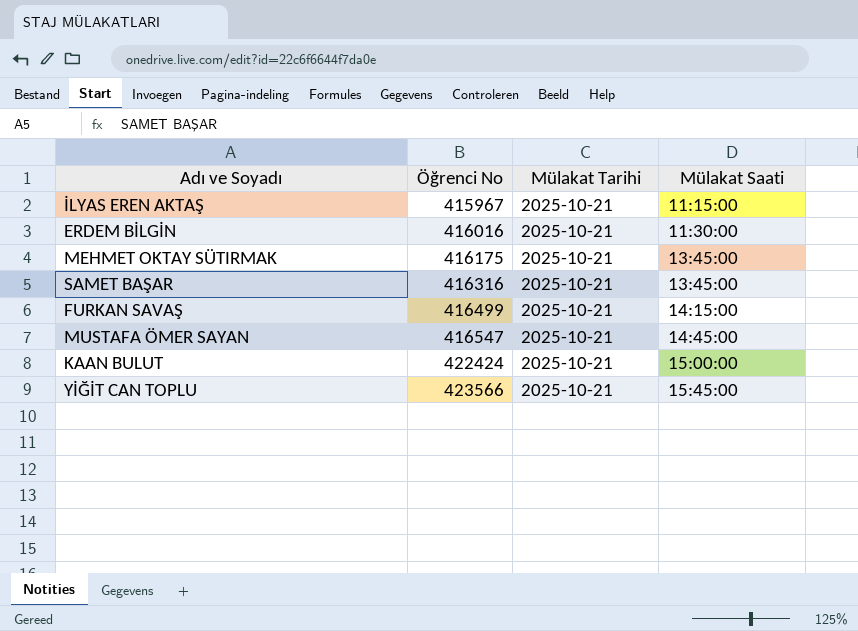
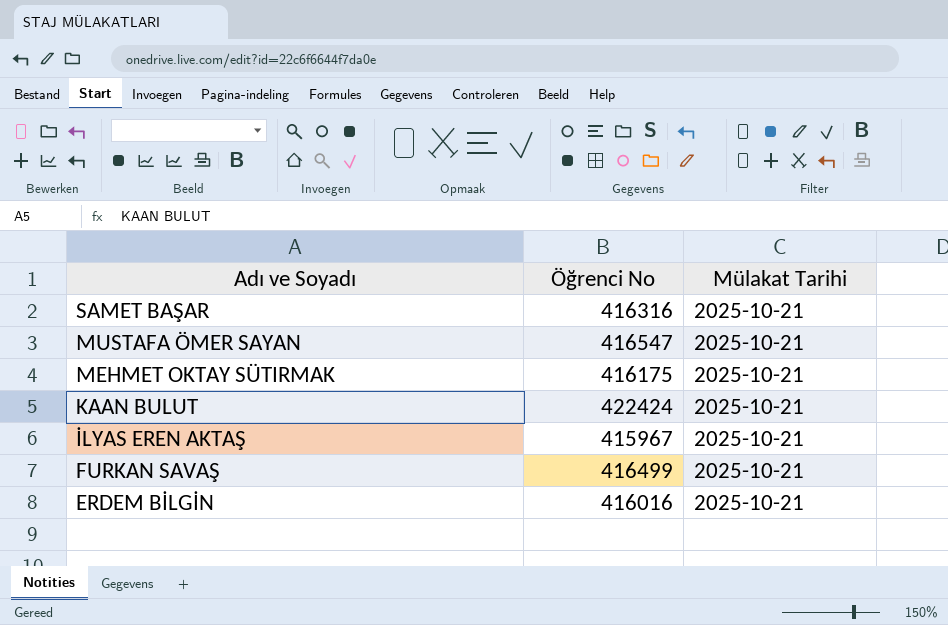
row order: Öğrenci No ascending -> Adı ve Soyadı descending
column Mülakat Saati | position: 4 -> none
row YİĞİT CAN TOPLU: 423566 | 2025-10-21 | 15:45:00 -> none

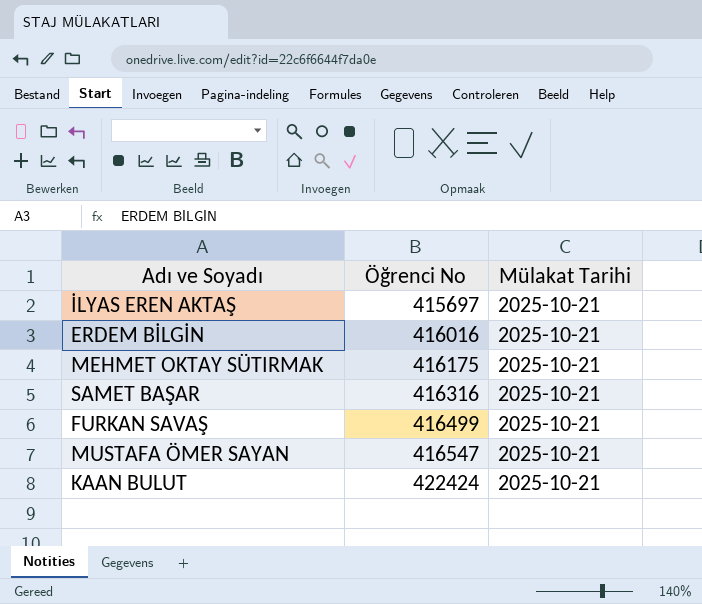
row order: Adı ve Soyadı descending -> Öğrenci No ascending
İLYAS EREN AKTAŞ | Öğrenci No: 415967 -> 415697

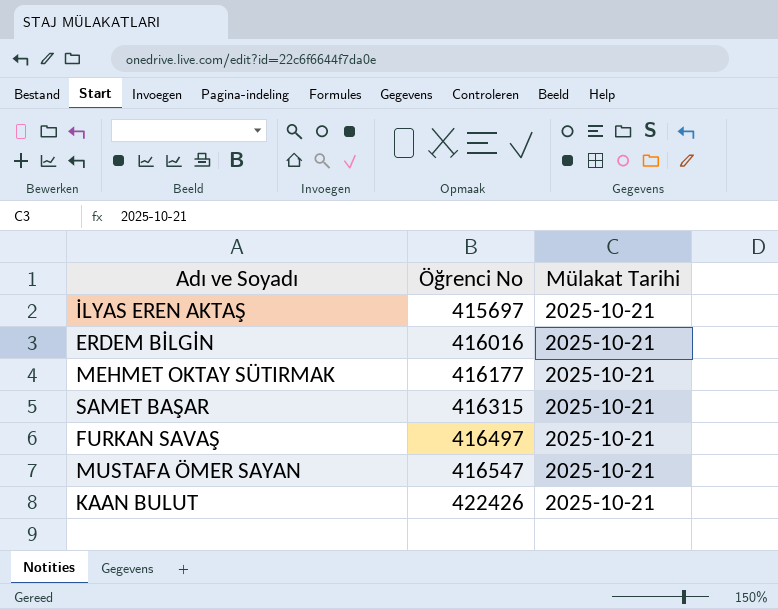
MEHMET OKTAY SÜTIRMAK | Öğrenci No: 416175 -> 416177
SAMET BAŞAR | Öğrenci No: 416316 -> 416315
FURKAN SAVAŞ | Öğrenci No: 416499 -> 416497
KAAN BULUT | Öğrenci No: 422424 -> 422426

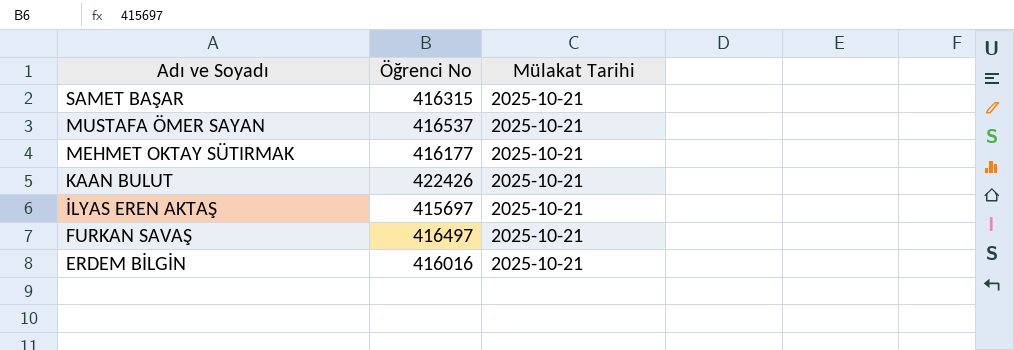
row order: Öğrenci No ascending -> Adı ve Soyadı descending
MUSTAFA ÖMER SAYAN | Öğrenci No: 416547 -> 416537

